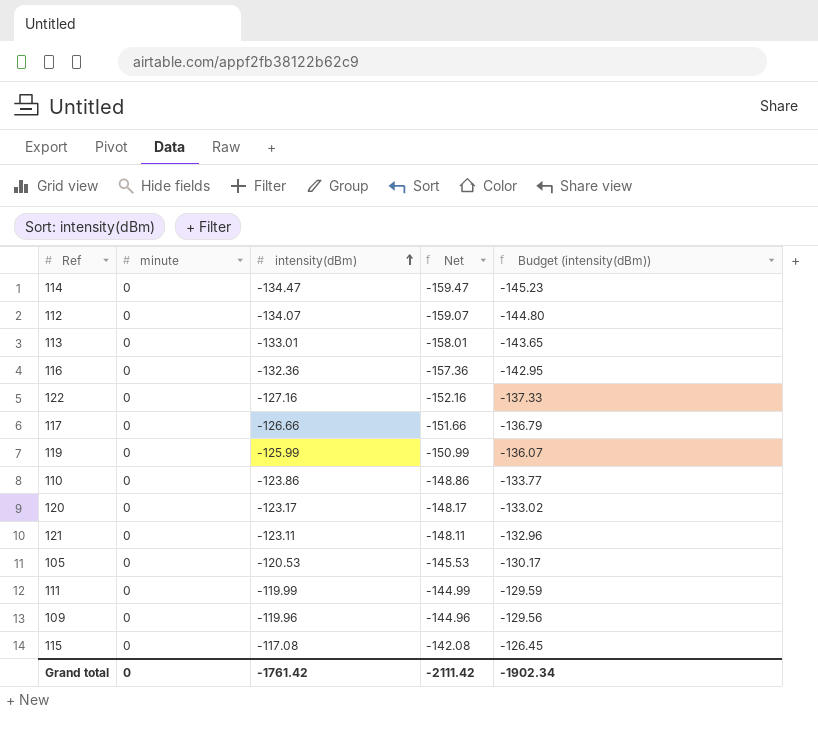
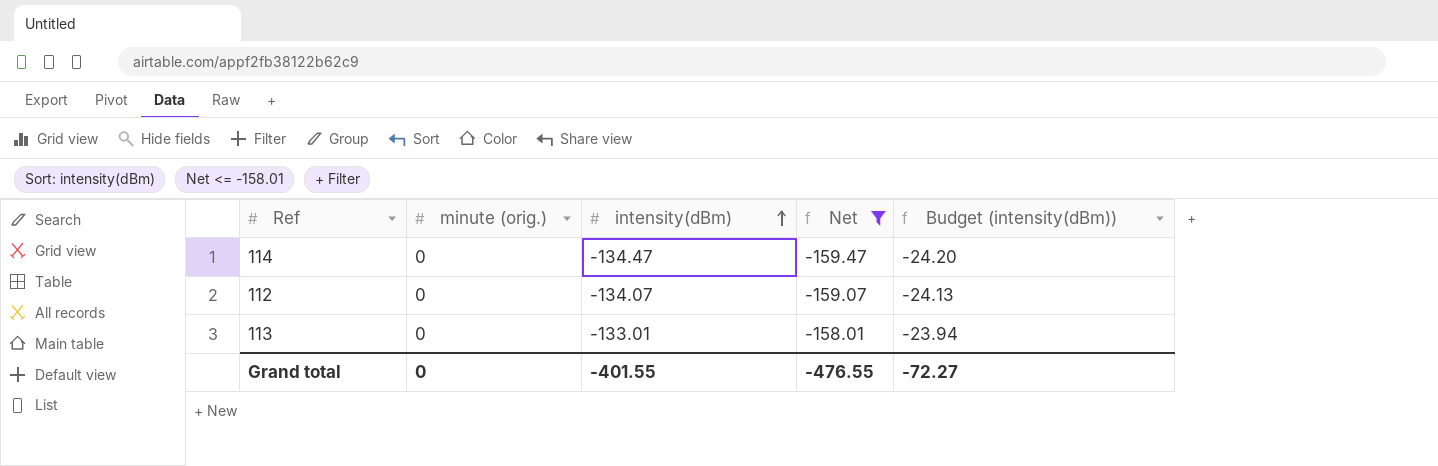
filter: none -> Net <= -158.01
column name: minute -> minute (orig.)
column Budget (intensity(dBm)) | formula: [intensity(dBm)] * 1.08 -> [intensity(dBm)] * 0.18
Grand total | intensity(dBm): -1761.42 -> -401.55
Grand total | Net: -2111.42 -> -476.55
Grand total | Budget (intensity(dBm)): -1902.34 -> -72.27

